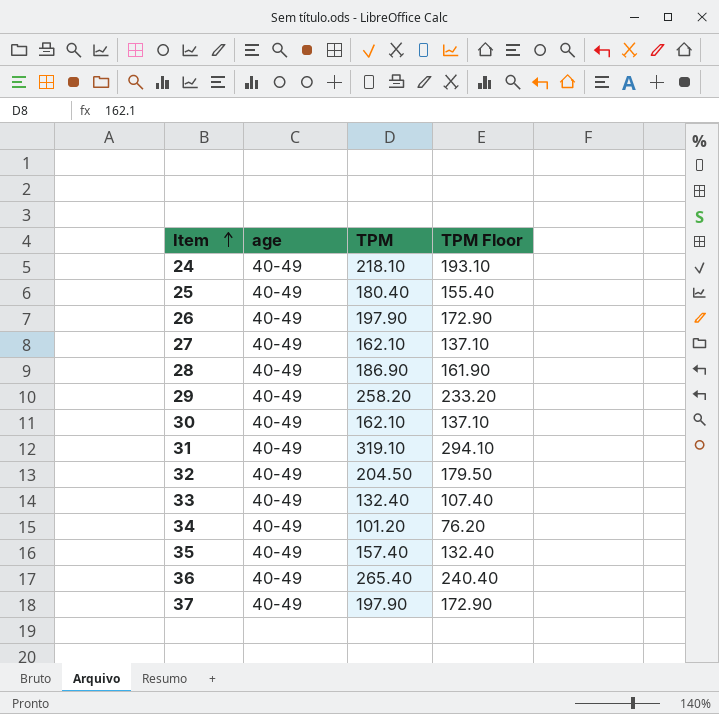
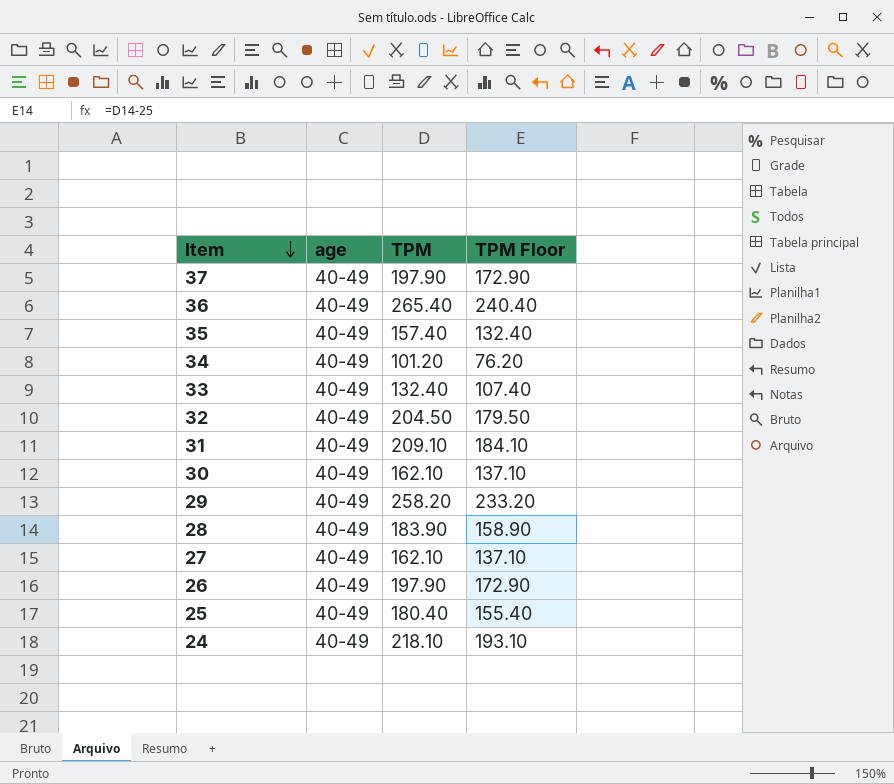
row order: Item ascending -> Item descending
31 | TPM: 319.10 -> 209.10
31 | TPM Floor: 294.10 -> 184.10
28 | TPM: 186.90 -> 183.90
28 | TPM Floor: 161.90 -> 158.90

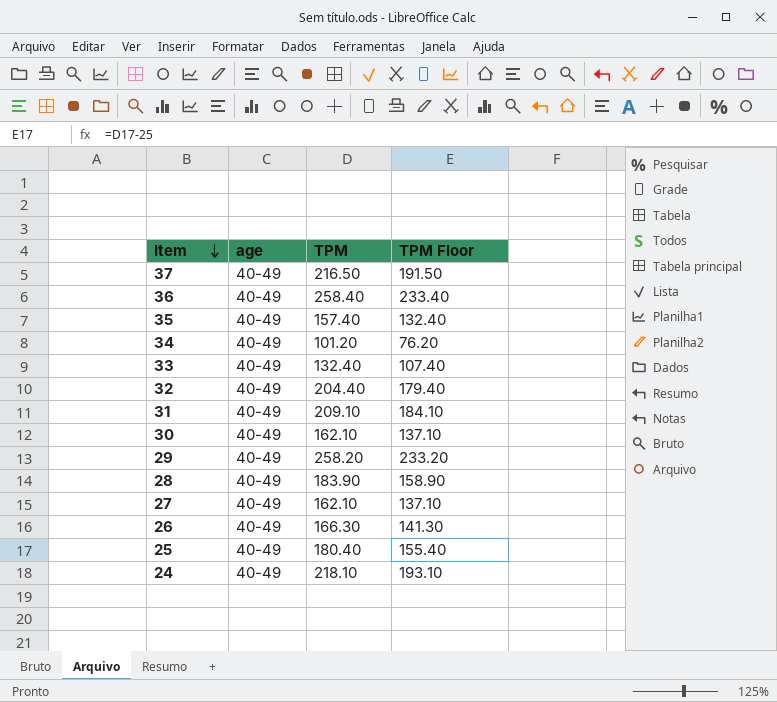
37 | TPM: 197.90 -> 216.50
37 | TPM Floor: 172.90 -> 191.50
36 | TPM: 265.40 -> 258.40
36 | TPM Floor: 240.40 -> 233.40
32 | TPM: 204.50 -> 204.40
32 | TPM Floor: 179.50 -> 179.40
26 | TPM: 197.90 -> 166.30
26 | TPM Floor: 172.90 -> 141.30

